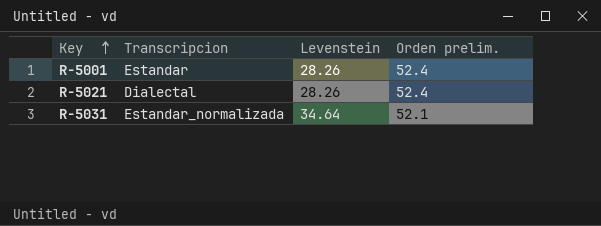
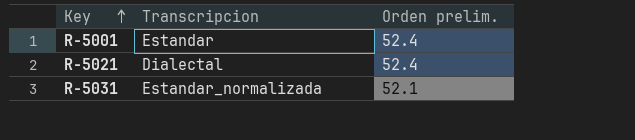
column Levenstein | position: 3 -> none

